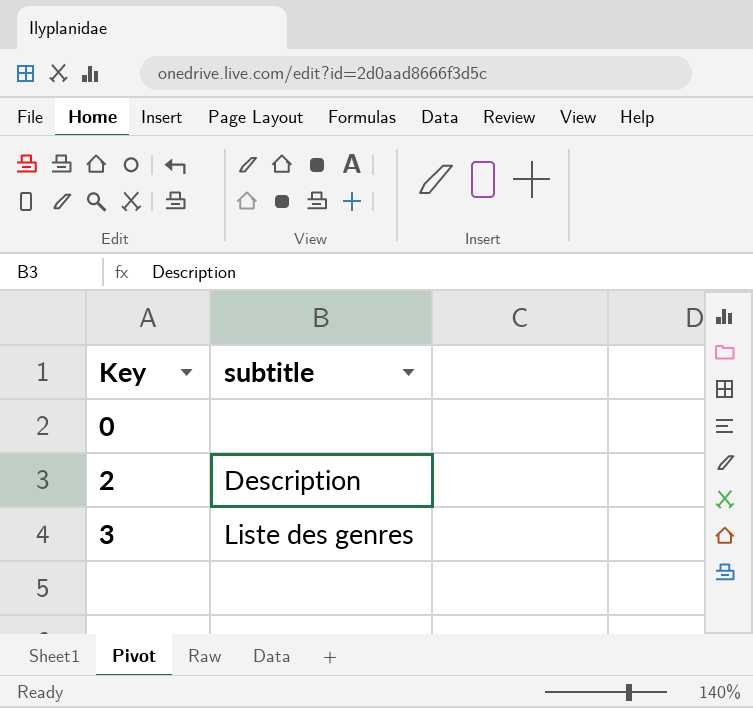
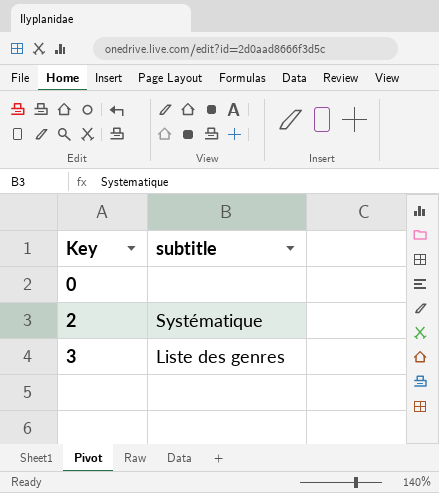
2 | subtitle: Description -> Systématique

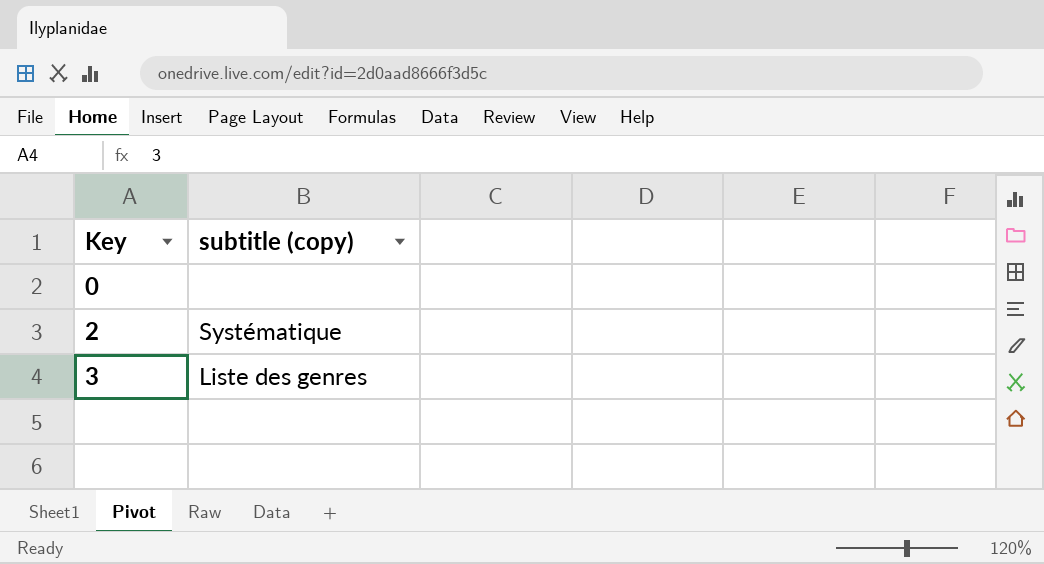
column name: subtitle -> subtitle (copy)

